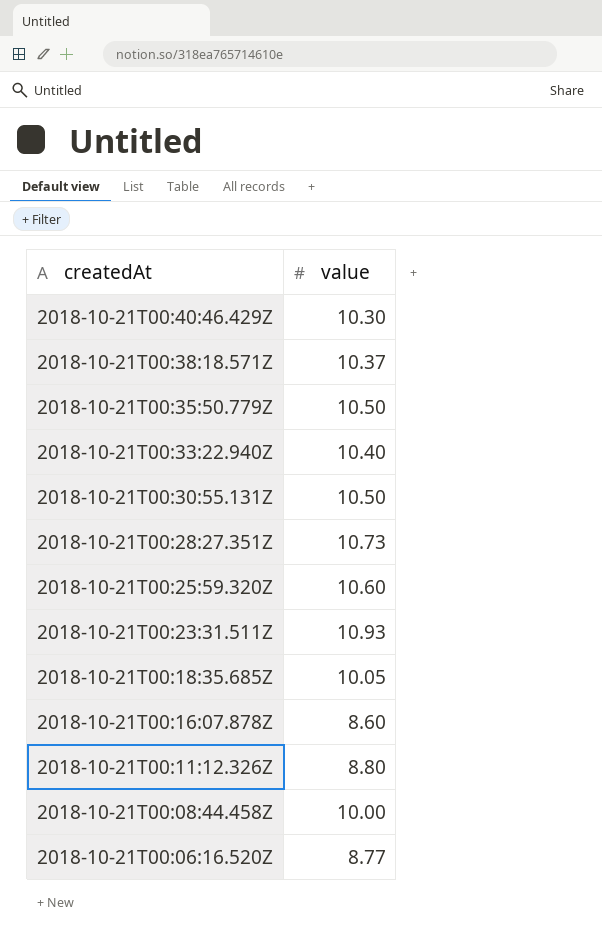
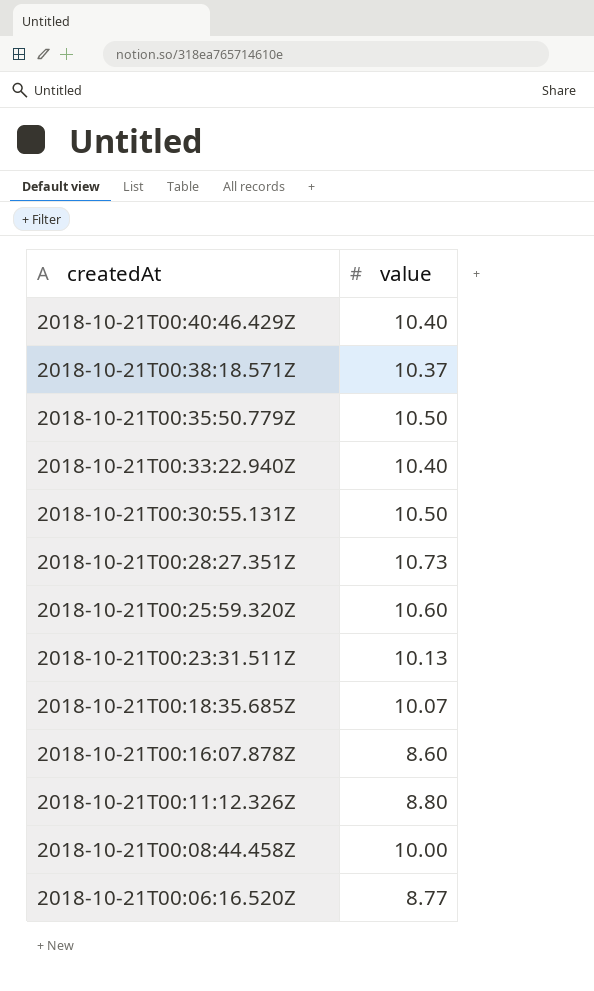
2018-10-21T00:40:46.429Z | value: 10.30 -> 10.40
2018-10-21T00:23:31.511Z | value: 10.93 -> 10.13
2018-10-21T00:18:35.685Z | value: 10.05 -> 10.07

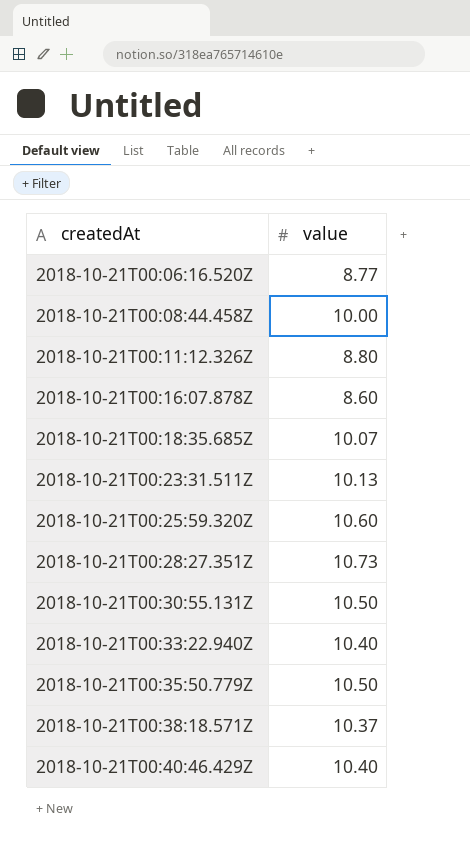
row order: createdAt descending -> createdAt ascending

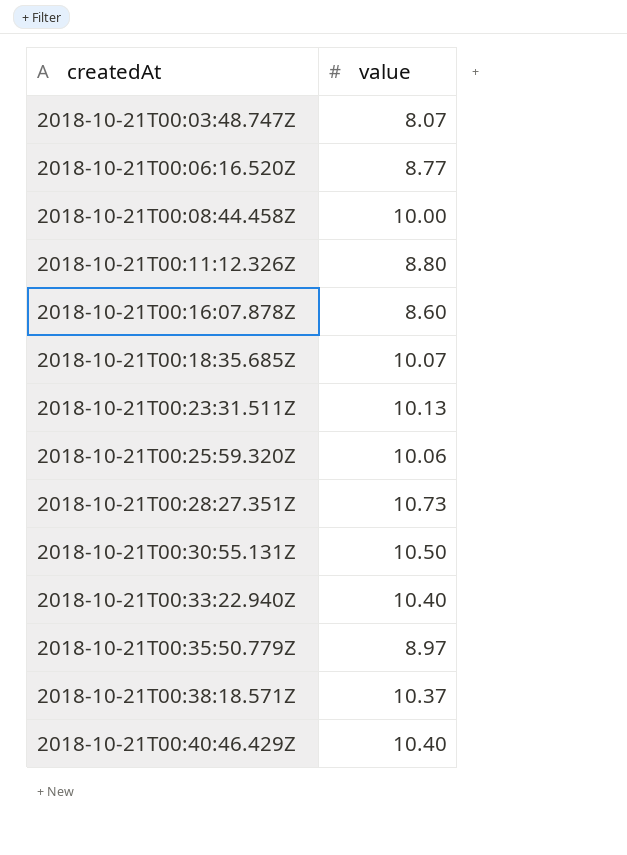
row 2018-10-21T00:03:48.747Z: none -> 8.07
2018-10-21T00:25:59.320Z | value: 10.60 -> 10.06
2018-10-21T00:35:50.779Z | value: 10.50 -> 8.97

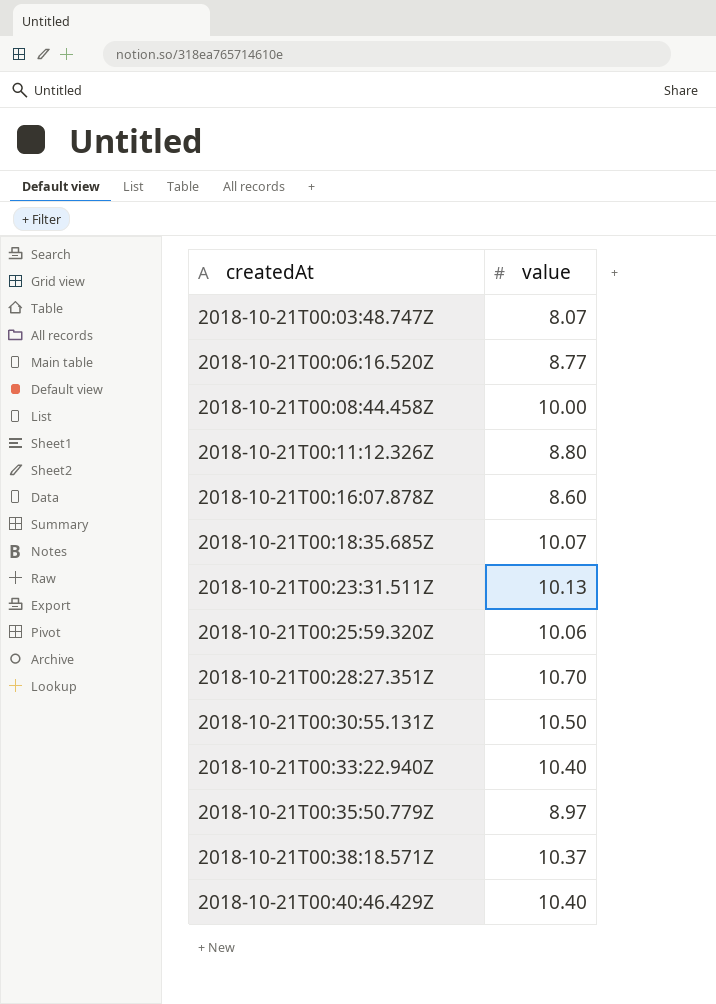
2018-10-21T00:28:27.351Z | value: 10.73 -> 10.70

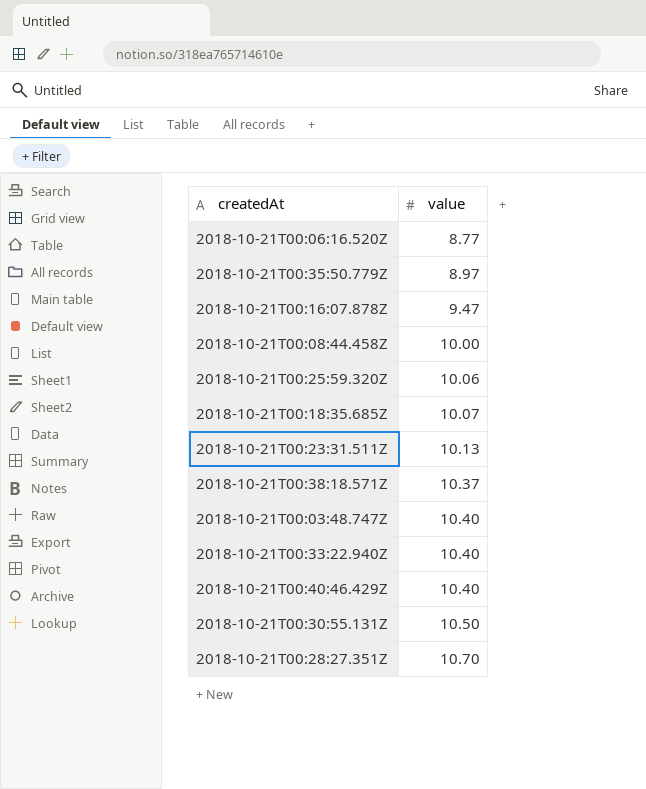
row order: createdAt ascending -> value ascending
row 2018-10-21T00:11:12.326Z: 8.80 -> none
2018-10-21T00:16:07.878Z | value: 8.60 -> 9.47
2018-10-21T00:03:48.747Z | value: 8.07 -> 10.40

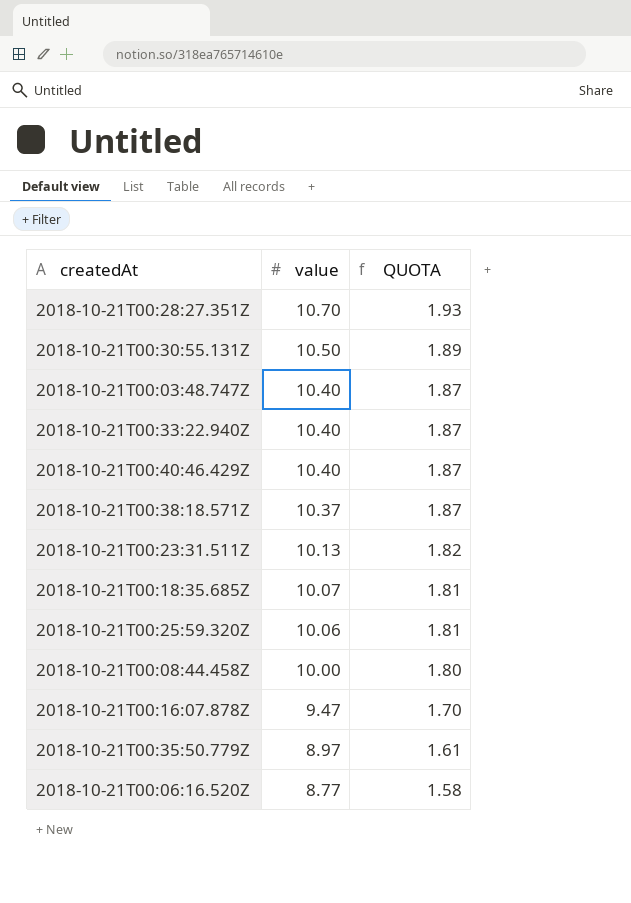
row order: value ascending -> value descending
column QUOTA | formula: none -> [value] * 0.18

